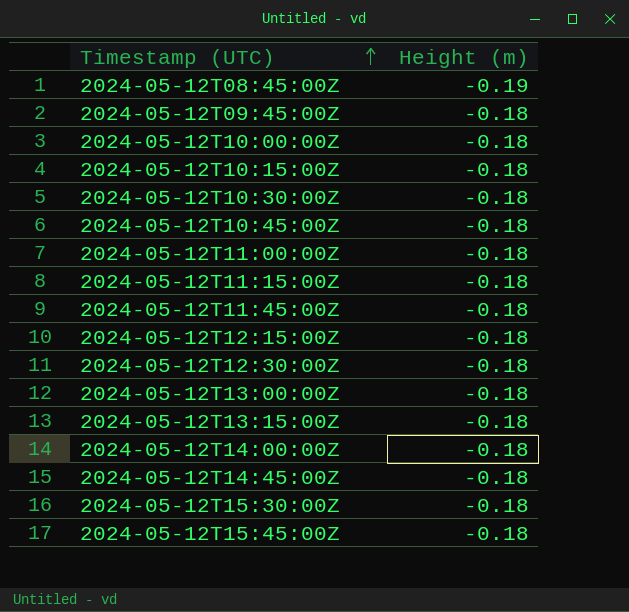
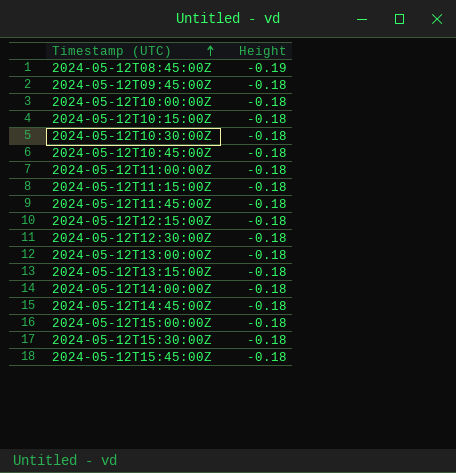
column name: Height (m) -> Height
row 2024-05-12T15:00:00Z: none -> -0.18

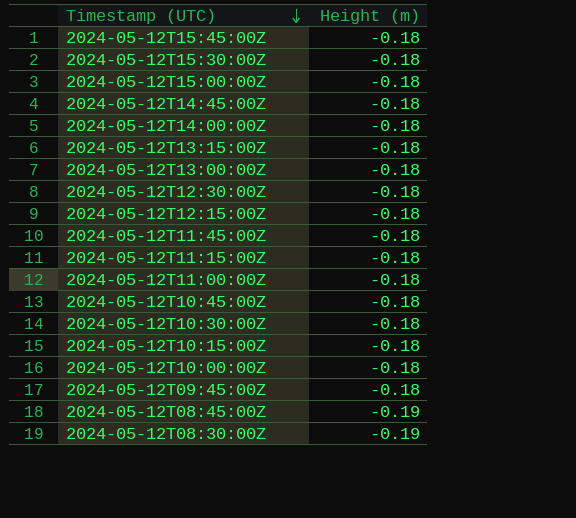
row order: Timestamp (UTC) ascending -> Timestamp (UTC) descending
column name: Height -> Height (m)
row 2024-05-12T08:30:00Z: none -> -0.19

